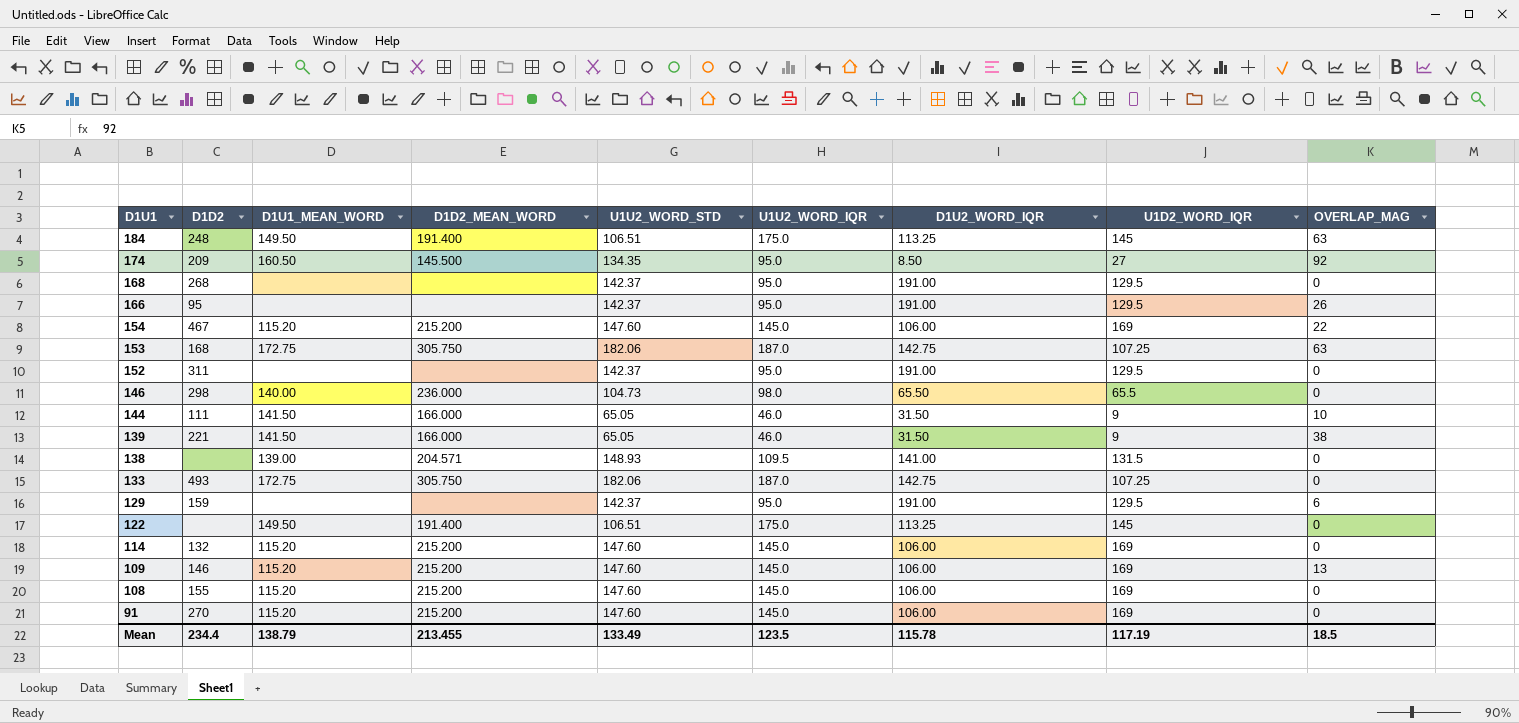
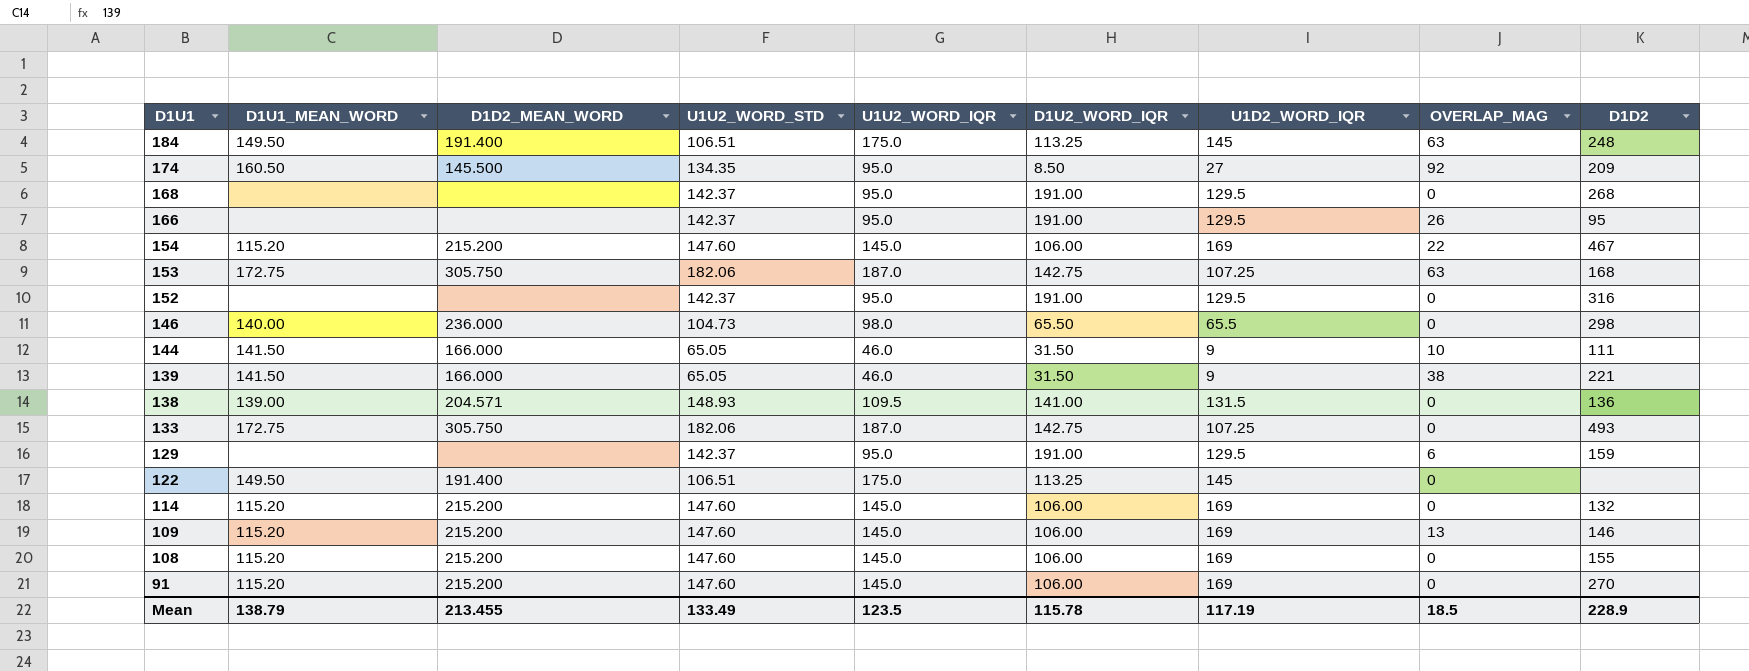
column D1D2 | position: 2 -> 9
152 | D1D2: 311 -> 316
138 | D1D2: none -> 136
Mean | D1D2: 234.4 -> 228.9

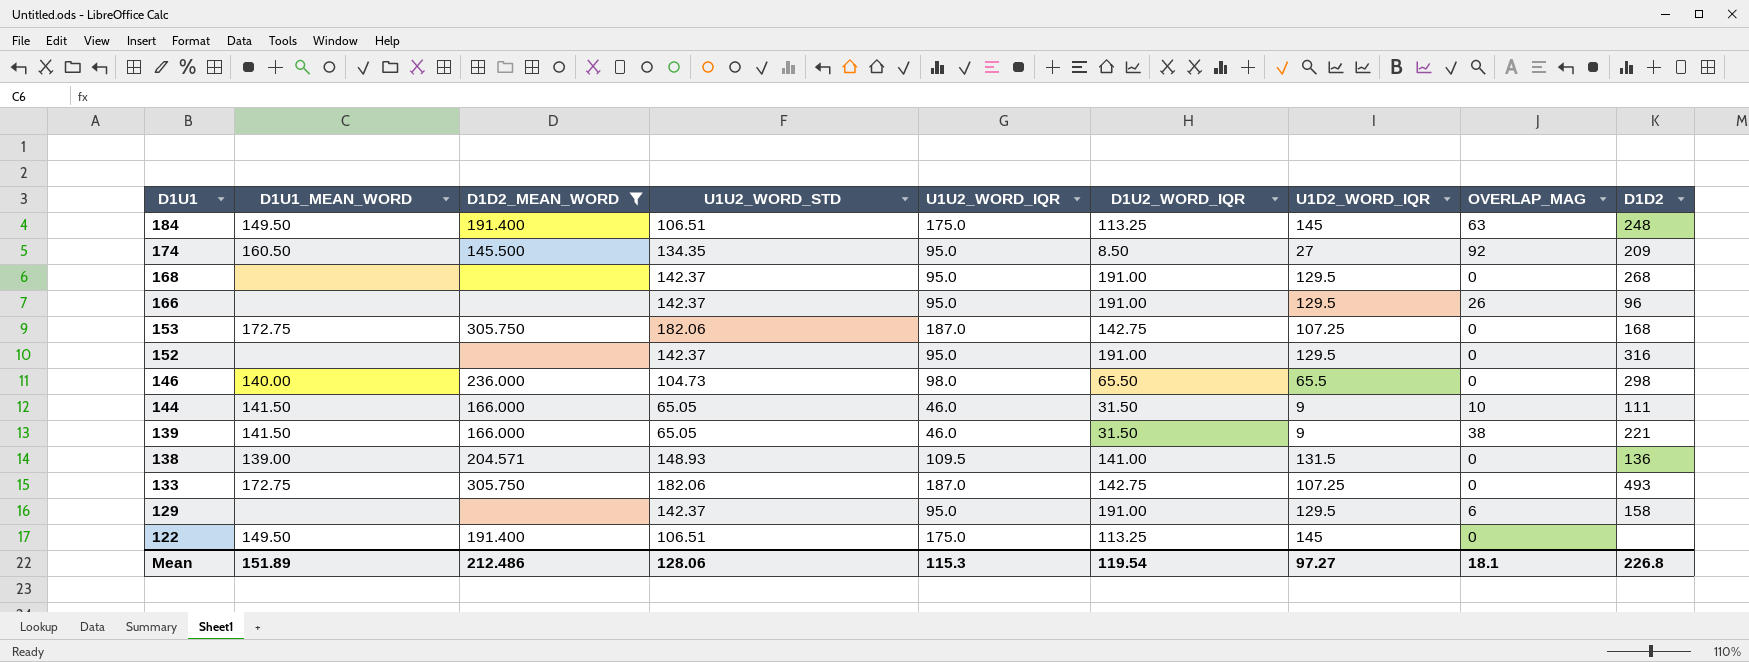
filter: none -> D1D2_MEAN_WORD != 215.200
166 | D1D2: 95 -> 96
153 | OVERLAP_MAG: 63 -> 0
129 | D1D2: 159 -> 158
Mean | D1U1_MEAN_WORD: 138.79 -> 151.89
Mean | D1D2_MEAN_WORD: 213.455 -> 212.486
Mean | U1U2_WORD_STD: 133.49 -> 128.06
Mean | U1U2_WORD_IQR: 123.5 -> 115.3
Mean | D1U2_WORD_IQR: 115.78 -> 119.54
Mean | U1D2_WORD_IQR: 117.19 -> 97.27
Mean | OVERLAP_MAG: 18.5 -> 18.1
Mean | D1D2: 228.9 -> 226.8

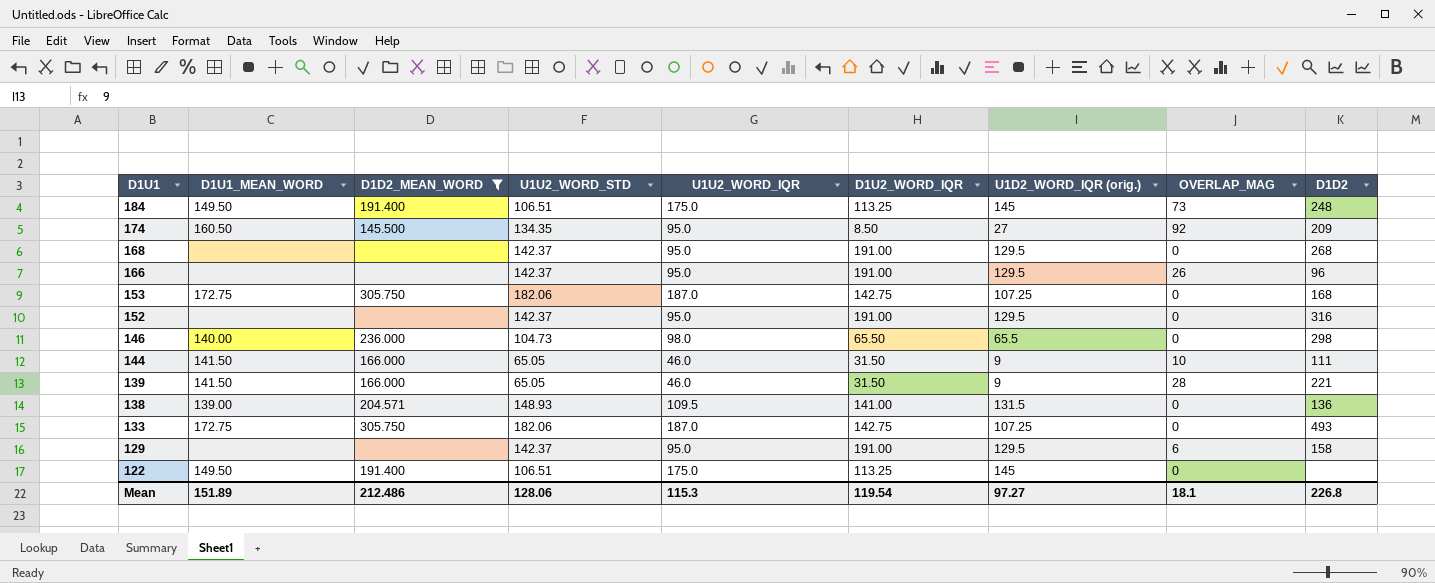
column name: U1D2_WORD_IQR -> U1D2_WORD_IQR (orig.)
184 | OVERLAP_MAG: 63 -> 73
139 | OVERLAP_MAG: 38 -> 28

